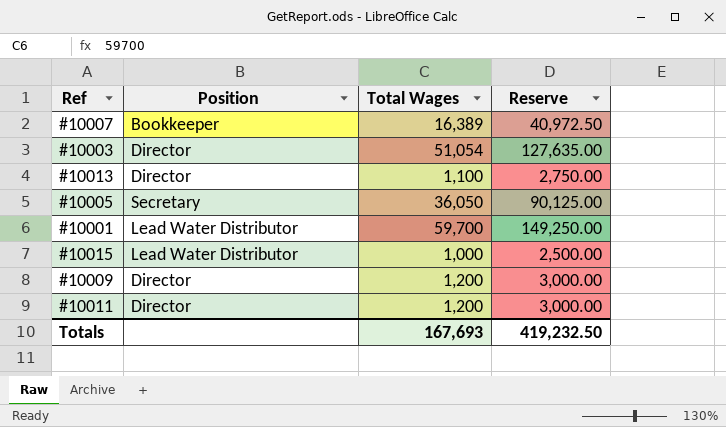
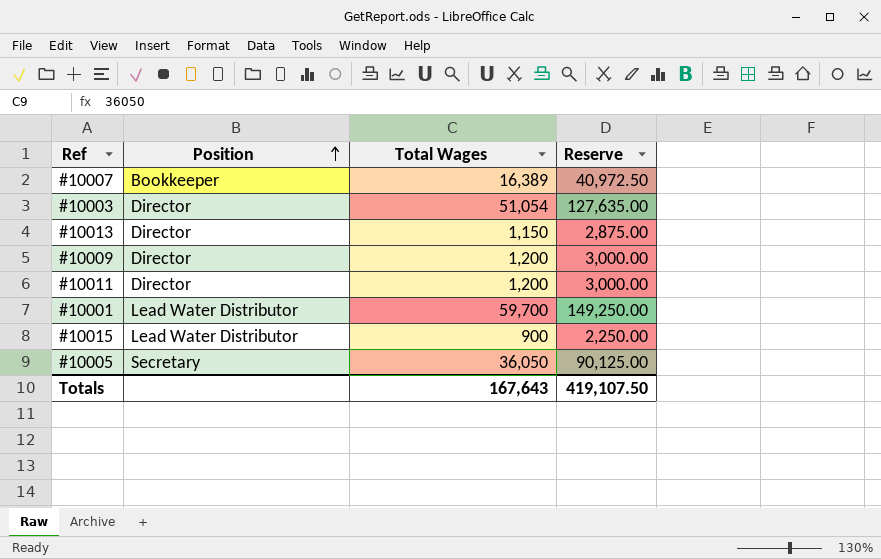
row order: none -> Position ascending
#10013 | Total Wages: 1,100 -> 1,150
#10013 | Reserve: 2,750.00 -> 2,875.00
#10015 | Total Wages: 1,000 -> 900
#10015 | Reserve: 2,500.00 -> 2,250.00
Totals | Total Wages: 167,693 -> 167,643
Totals | Reserve: 419,232.50 -> 419,107.50

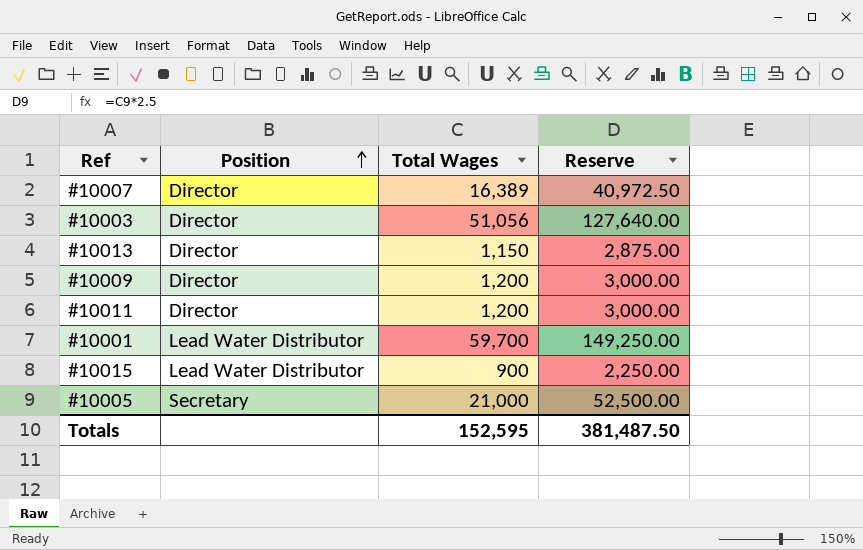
#10007 | Position: Bookkeeper -> Director
#10003 | Total Wages: 51,054 -> 51,056
#10003 | Reserve: 127,635.00 -> 127,640.00
#10005 | Total Wages: 36,050 -> 21,000
#10005 | Reserve: 90,125.00 -> 52,500.00
Totals | Total Wages: 167,643 -> 152,595
Totals | Reserve: 419,107.50 -> 381,487.50

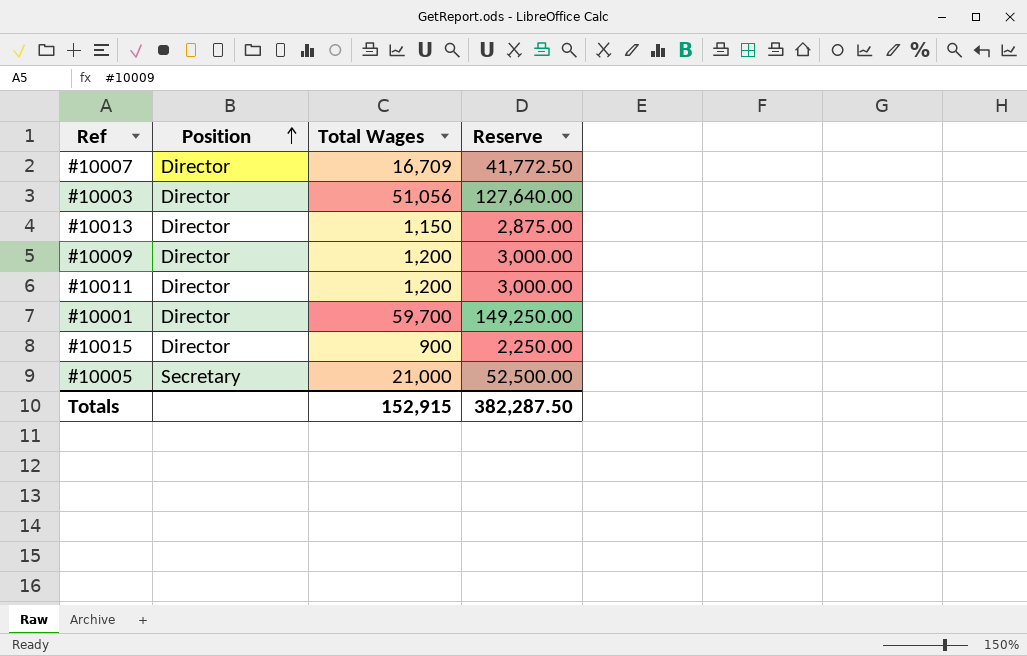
#10007 | Total Wages: 16,389 -> 16,709
#10007 | Reserve: 40,972.50 -> 41,772.50
#10001 | Position: Lead Water Distributor -> Director
#10015 | Position: Lead Water Distributor -> Director
Totals | Total Wages: 152,595 -> 152,915
Totals | Reserve: 381,487.50 -> 382,287.50

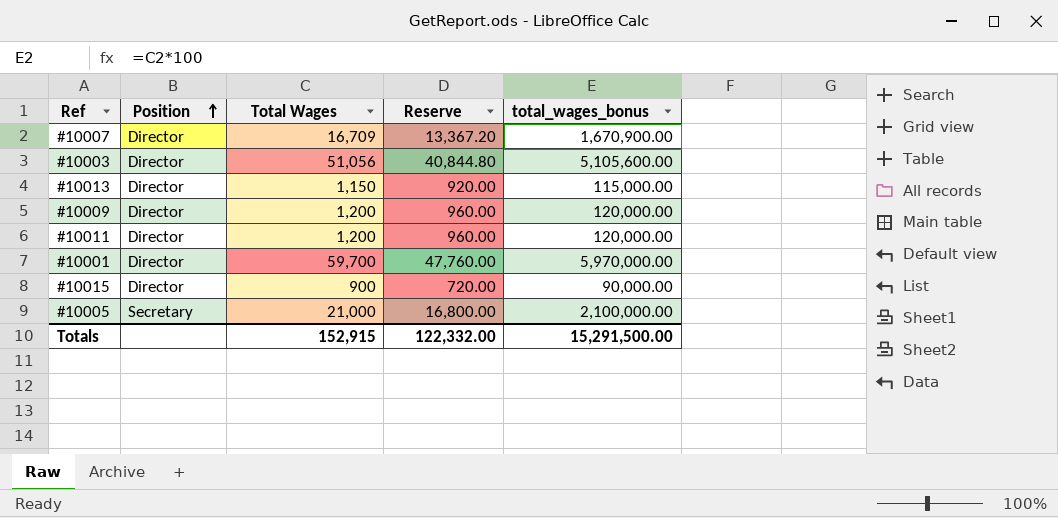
column Reserve | formula: [Total Wages] * 2.5 -> [Total Wages] * 0.8
column total_wages_bonus | formula: none -> [Total Wages] * 100
Totals | Reserve: 382,287.50 -> 122,332.00

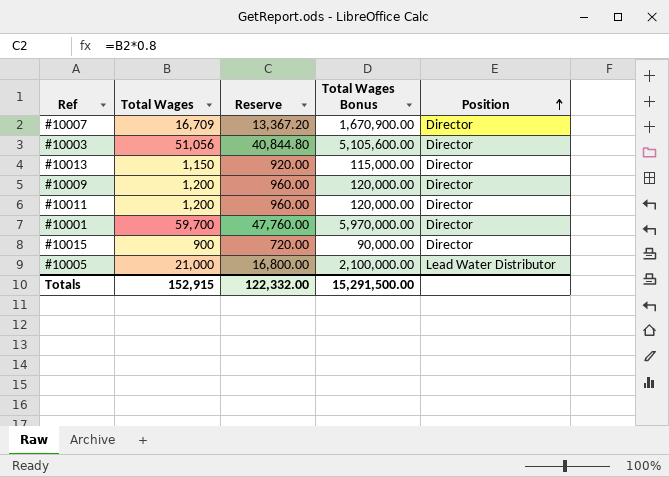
column name: total_wages_bonus -> Total Wages Bonus
column Position | position: 2 -> 5
#10005 | Position: Secretary -> Lead Water Distributor

